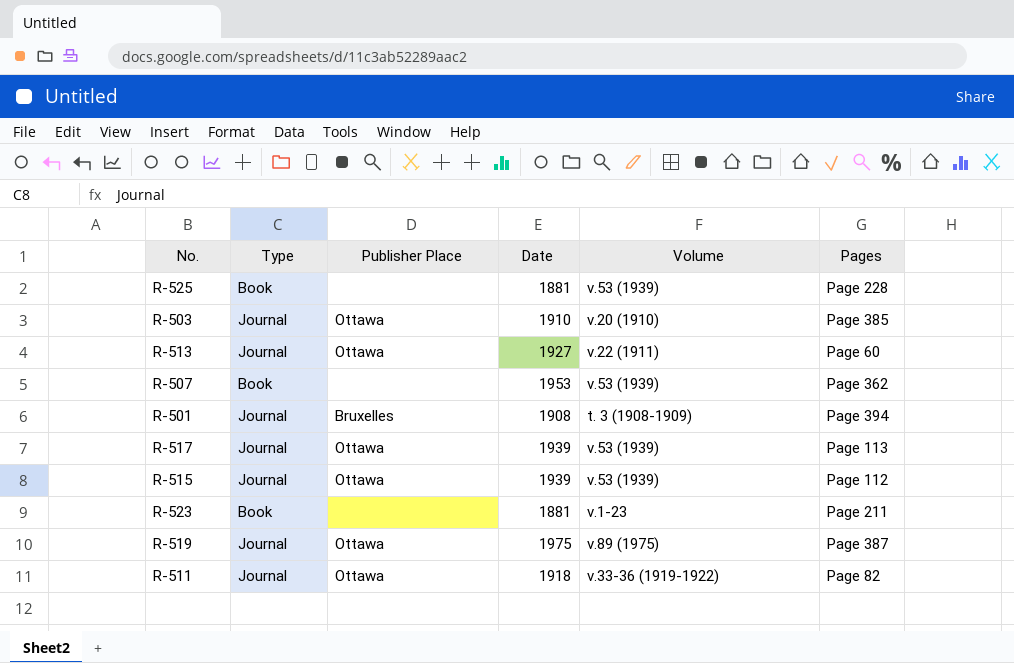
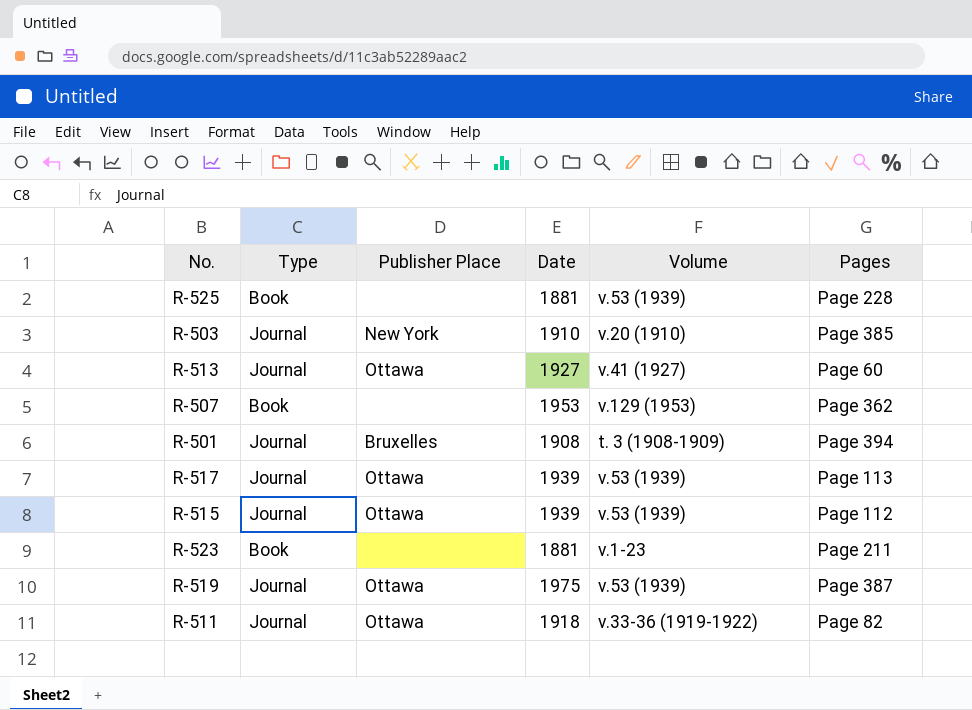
R-503 | Publisher Place: Ottawa -> New York
R-513 | Volume: v.22 (1911) -> v.41 (1927)
R-507 | Volume: v.53 (1939) -> v.129 (1953)
R-519 | Volume: v.89 (1975) -> v.53 (1939)

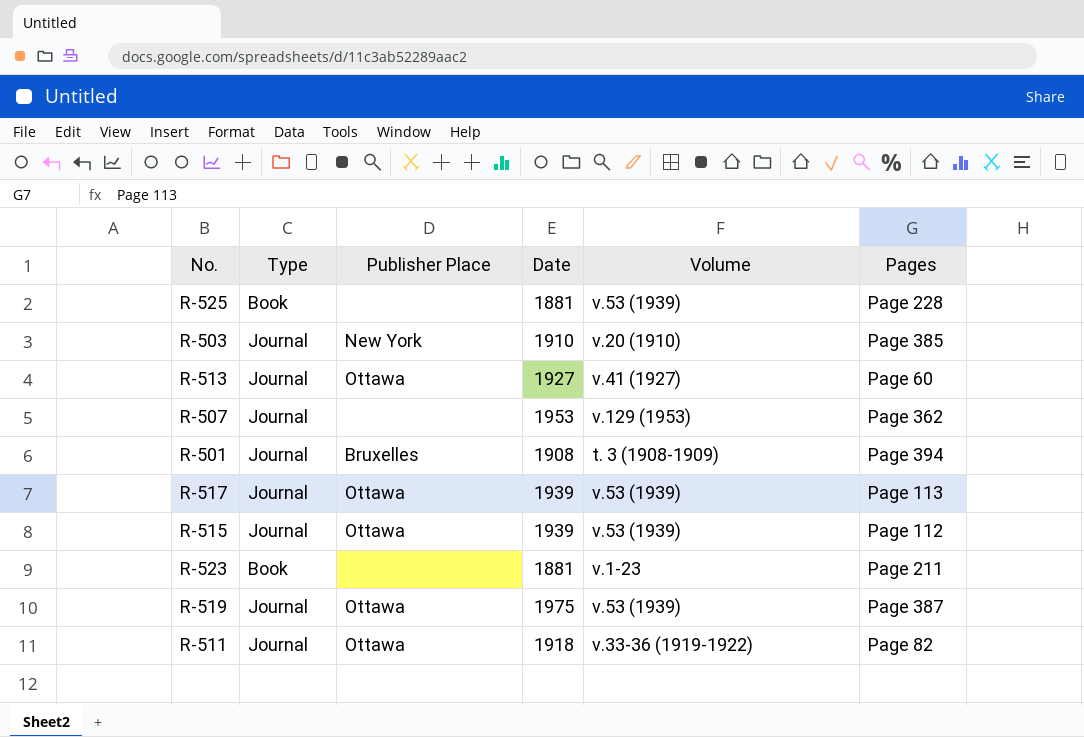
R-507 | Type: Book -> Journal

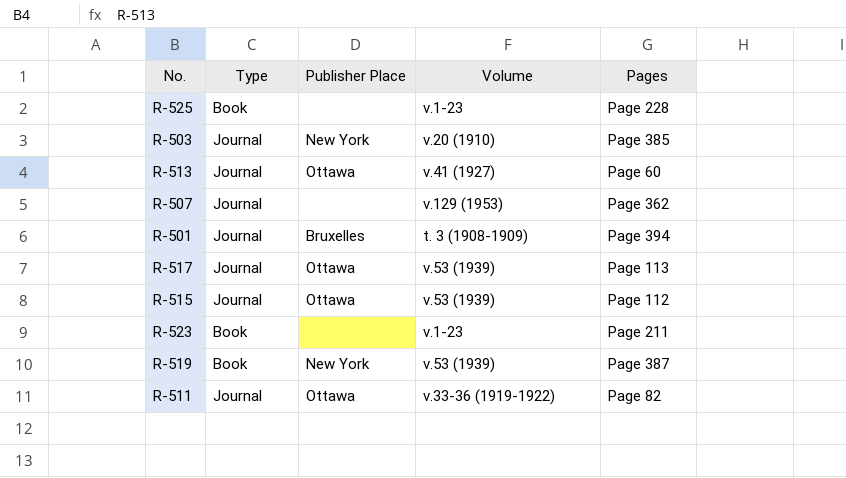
column Date | position: 4 -> none
R-525 | Volume: v.53 (1939) -> v.1-23
R-519 | Type: Journal -> Book
R-519 | Publisher Place: Ottawa -> New York

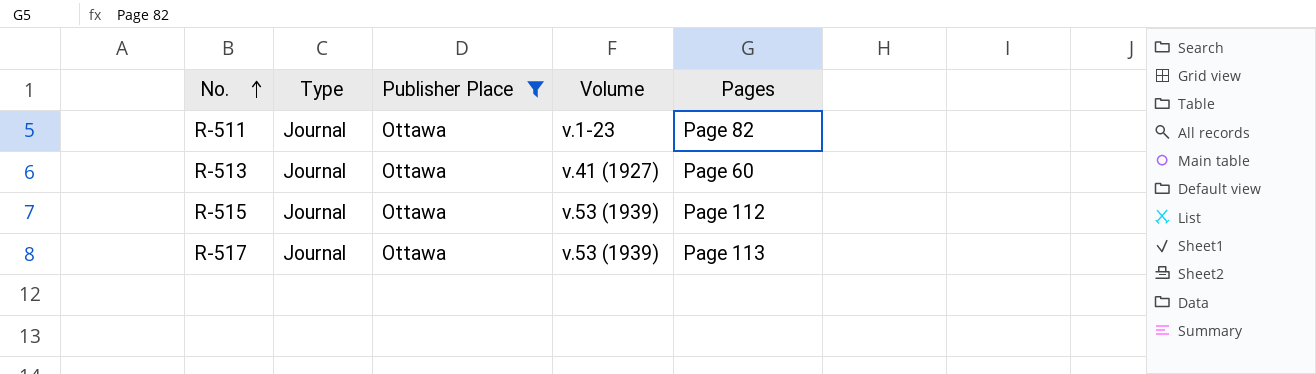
filter: none -> Publisher Place = Ottawa
row order: none -> No. ascending
R-511 | Volume: v.33-36 (1919-1922) -> v.1-23

